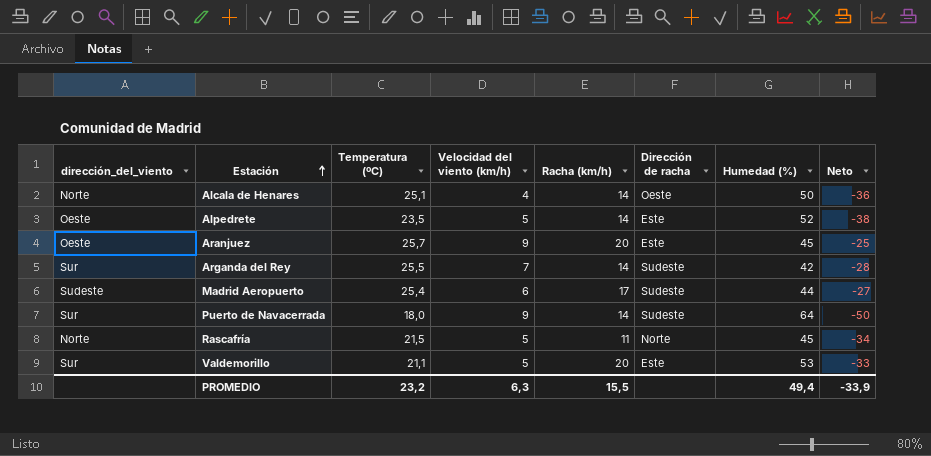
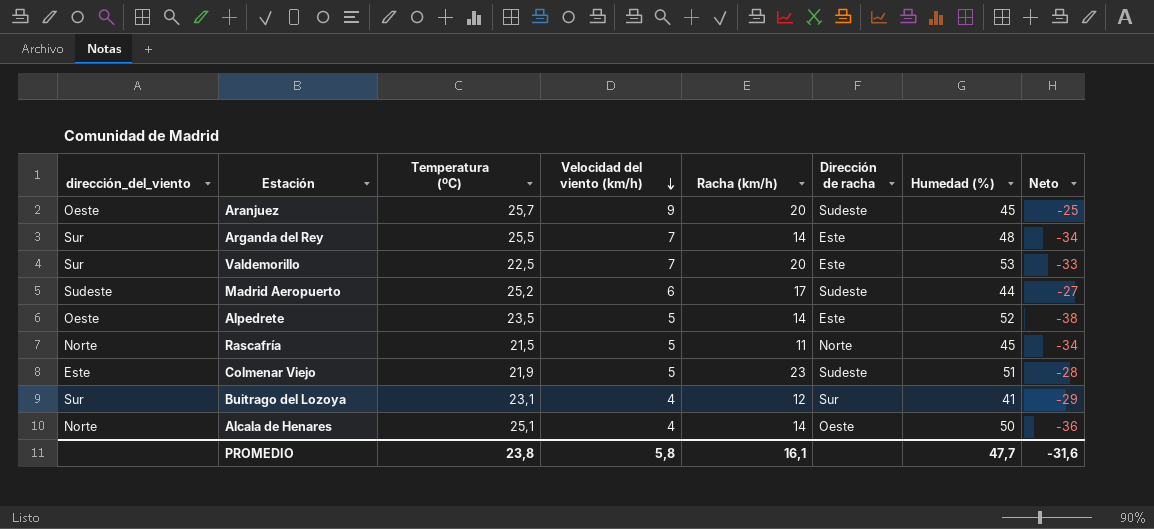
row order: Estación ascending -> Velocidad del viento (km/h) descending
row Puerto de Navacerrada: Sur | 18,0 | 9 | 14 | Sudeste | 64 | -50 -> none
Aranjuez | Dirección de racha: Este -> Sudeste
Arganda del Rey | Dirección de racha: Sudeste -> Este
Arganda del Rey | Humedad (%): 42 -> 48
Arganda del Rey | Neto: -28 -> -34
Valdemorillo | Temperatura (ºC): 21,1 -> 22,5
Valdemorillo | Velocidad del viento (km/h): 5 -> 7
Madrid Aeropuerto | Temperatura (ºC): 25,4 -> 25,2
row Colmenar Viejo: none -> Este | 21,9 | 5 | 23 | Sudeste | 51 | -28
row Buitrago del Lozoya: none -> Sur | 23,1 | 4 | 12 | Sur | 41 | -29
PROMEDIO | Temperatura (ºC): 23,2 -> 23,8
PROMEDIO | Velocidad del viento (km/h): 6,3 -> 5,8
PROMEDIO | Racha (km/h): 15,5 -> 16,1
PROMEDIO | Humedad (%): 49,4 -> 47,7
PROMEDIO | Neto: -33,9 -> -31,6

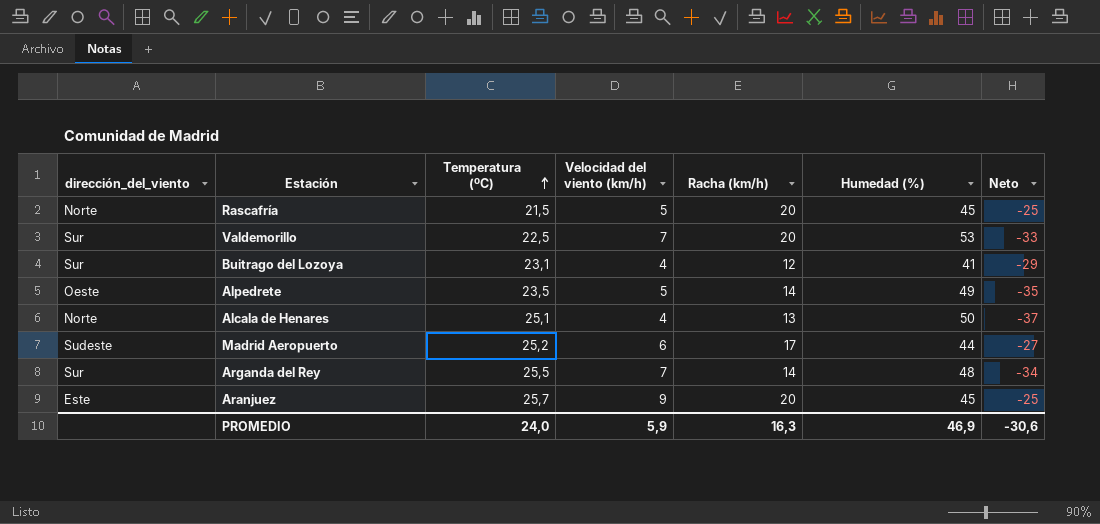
row order: Velocidad del viento (km/h) descending -> Temperatura (ºC) ascending
column Dirección de racha | position: 6 -> none
row Colmenar Viejo: Este | 21,9 | 5 | 23 | Sudeste | 51 | -28 -> none
Rascafría | Racha (km/h): 11 -> 20
Rascafría | Neto: -34 -> -25
Alpedrete | Humedad (%): 52 -> 49
Alpedrete | Neto: -38 -> -35
Alcala de Henares | Racha (km/h): 14 -> 13
Alcala de Henares | Neto: -36 -> -37
Aranjuez | dirección_del_viento: Oeste -> Este
PROMEDIO | Temperatura (ºC): 23,8 -> 24,0
PROMEDIO | Velocidad del viento (km/h): 5,8 -> 5,9
PROMEDIO | Racha (km/h): 16,1 -> 16,3
PROMEDIO | Humedad (%): 47,7 -> 46,9
PROMEDIO | Neto: -31,6 -> -30,6

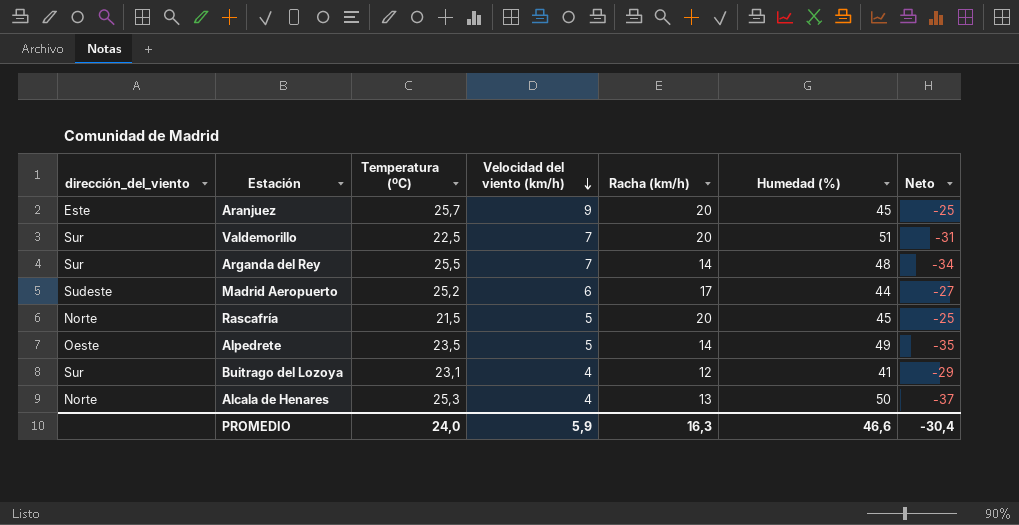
row order: Temperatura (ºC) ascending -> Velocidad del viento (km/h) descending
Valdemorillo | Humedad (%): 53 -> 51
Valdemorillo | Neto: -33 -> -31
Alcala de Henares | Temperatura (ºC): 25,1 -> 25,3
PROMEDIO | Humedad (%): 46,9 -> 46,6
PROMEDIO | Neto: -30,6 -> -30,4

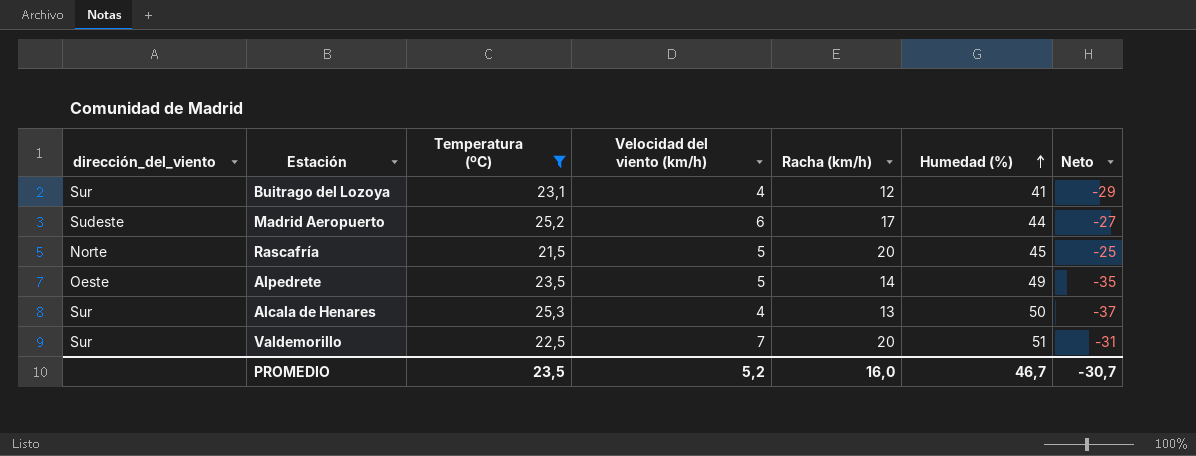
filter: none -> Temperatura (ºC) <= 25,3
row order: Velocidad del viento (km/h) descending -> Humedad (%) ascending
Alcala de Henares | dirección_del_viento: Norte -> Sur
PROMEDIO | Temperatura (ºC): 24,0 -> 23,5
PROMEDIO | Velocidad del viento (km/h): 5,9 -> 5,2
PROMEDIO | Racha (km/h): 16,3 -> 16,0
PROMEDIO | Humedad (%): 46,6 -> 46,7
PROMEDIO | Neto: -30,4 -> -30,7

